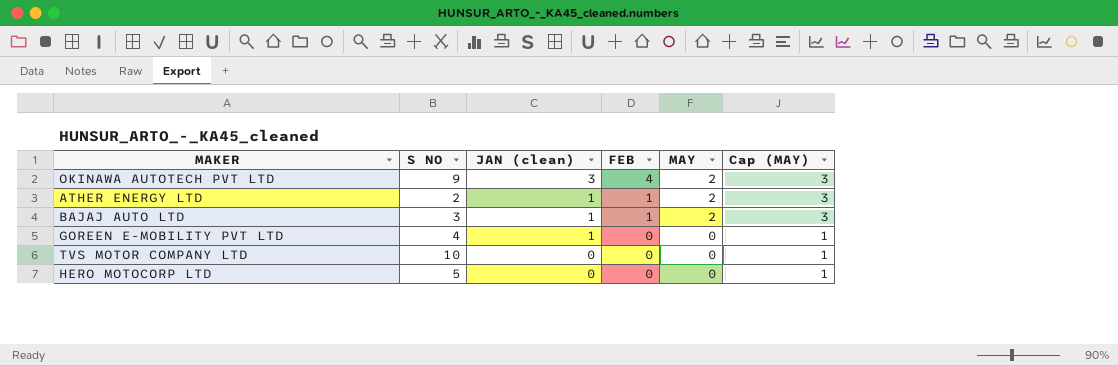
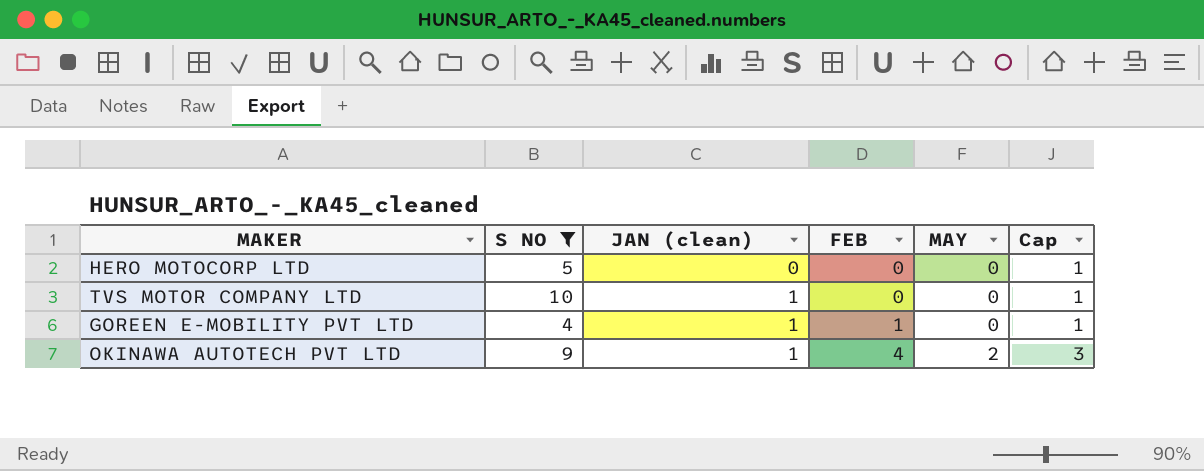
filter: none -> S NO >= 4
row order: JAN (clean) descending -> JAN (clean) ascending
column name: Cap (MAY) -> Cap
TVS MOTOR COMPANY LTD | JAN (clean): 0 -> 1
GOREEN E-MOBILITY PVT LTD | FEB: 0 -> 1
OKINAWA AUTOTECH PVT LTD | JAN (clean): 3 -> 1

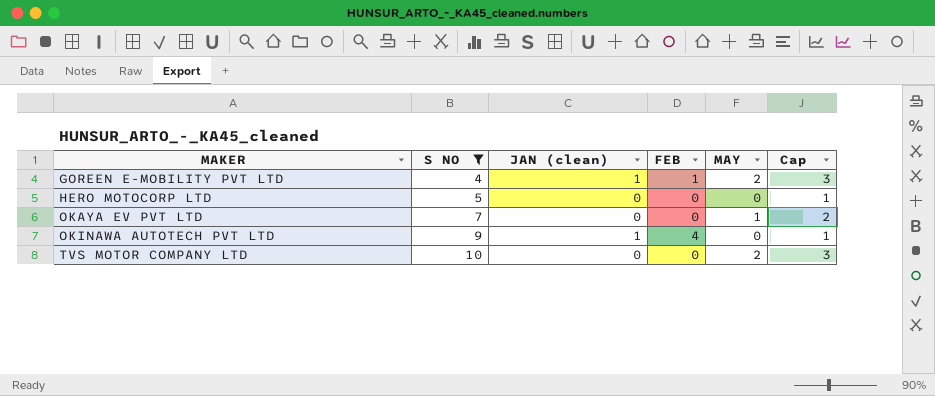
row order: JAN (clean) ascending -> MAKER ascending
GOREEN E-MOBILITY PVT LTD | MAY: 0 -> 2
GOREEN E-MOBILITY PVT LTD | Cap: 1 -> 3
row OKAYA EV PVT LTD: none -> 7 | 0 | 0 | 1 | 2
OKINAWA AUTOTECH PVT LTD | MAY: 2 -> 0
OKINAWA AUTOTECH PVT LTD | Cap: 3 -> 1
TVS MOTOR COMPANY LTD | JAN (clean): 1 -> 0
TVS MOTOR COMPANY LTD | MAY: 0 -> 2
TVS MOTOR COMPANY LTD | Cap: 1 -> 3

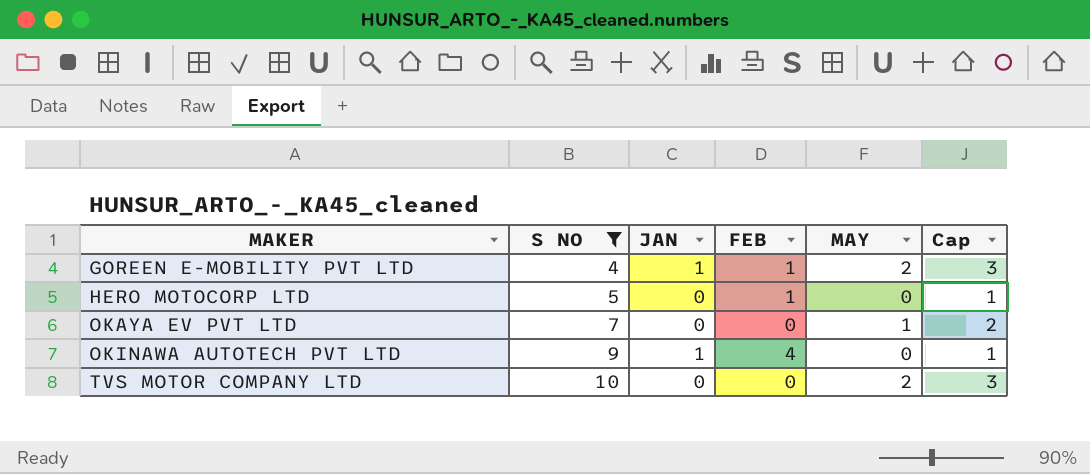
column name: JAN (clean) -> JAN
HERO MOTOCORP LTD | FEB: 0 -> 1

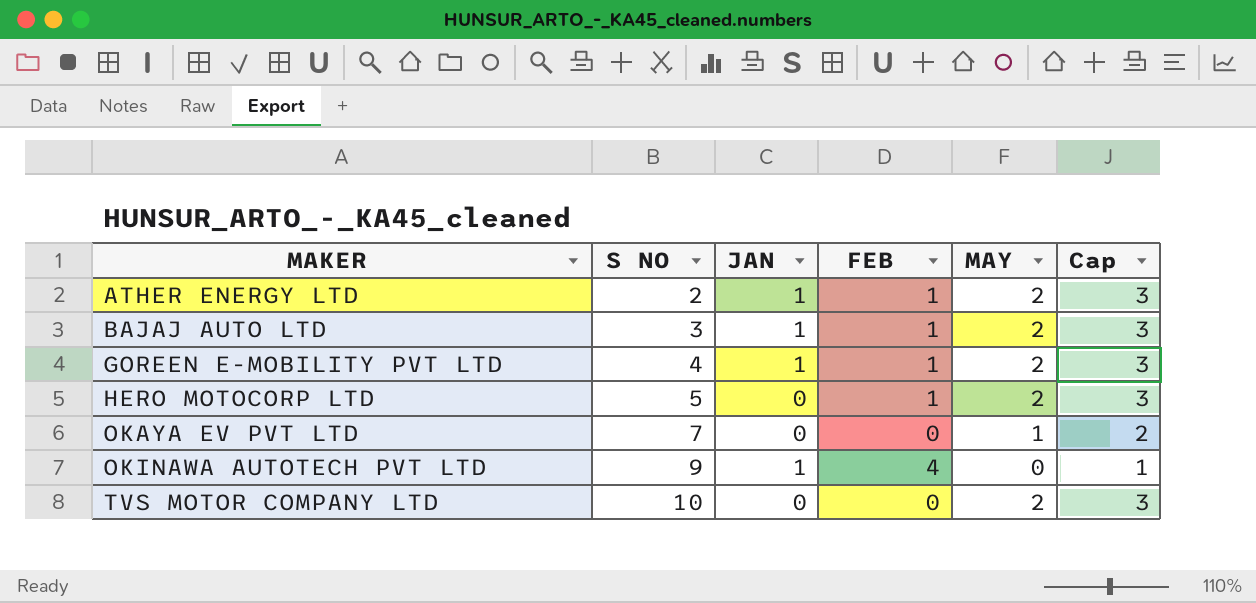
filter: S NO >= 4 -> none
HERO MOTOCORP LTD | MAY: 0 -> 2
HERO MOTOCORP LTD | Cap: 1 -> 3

